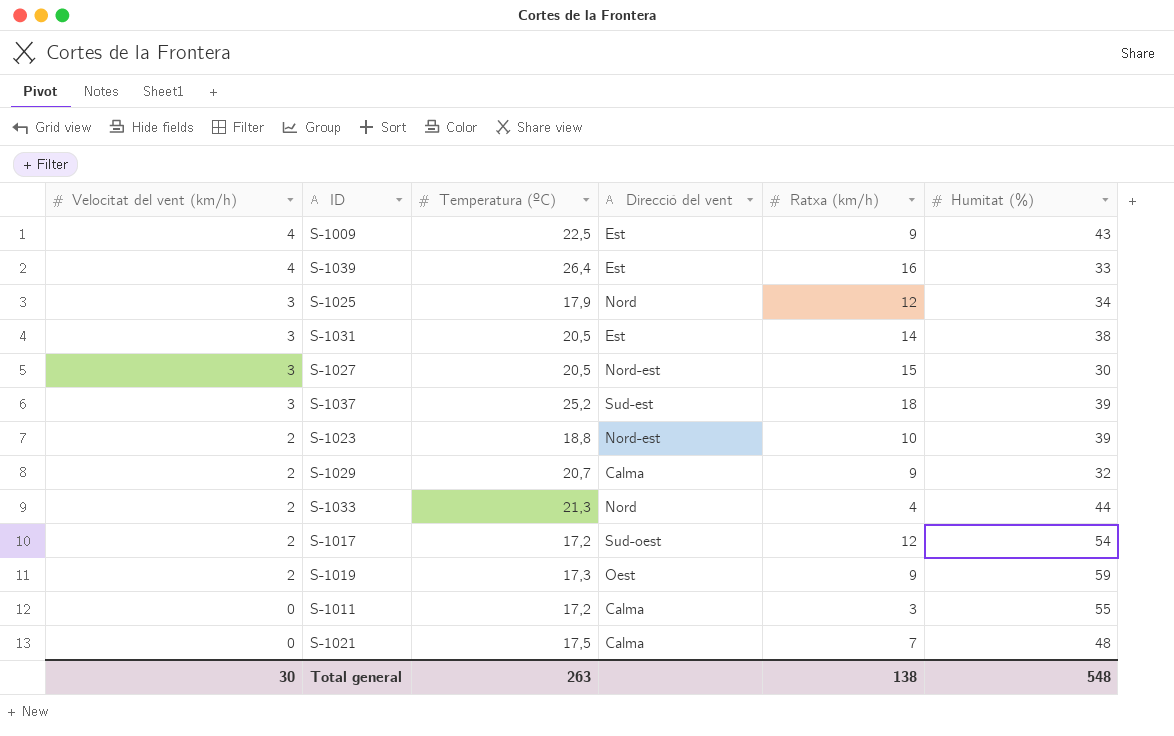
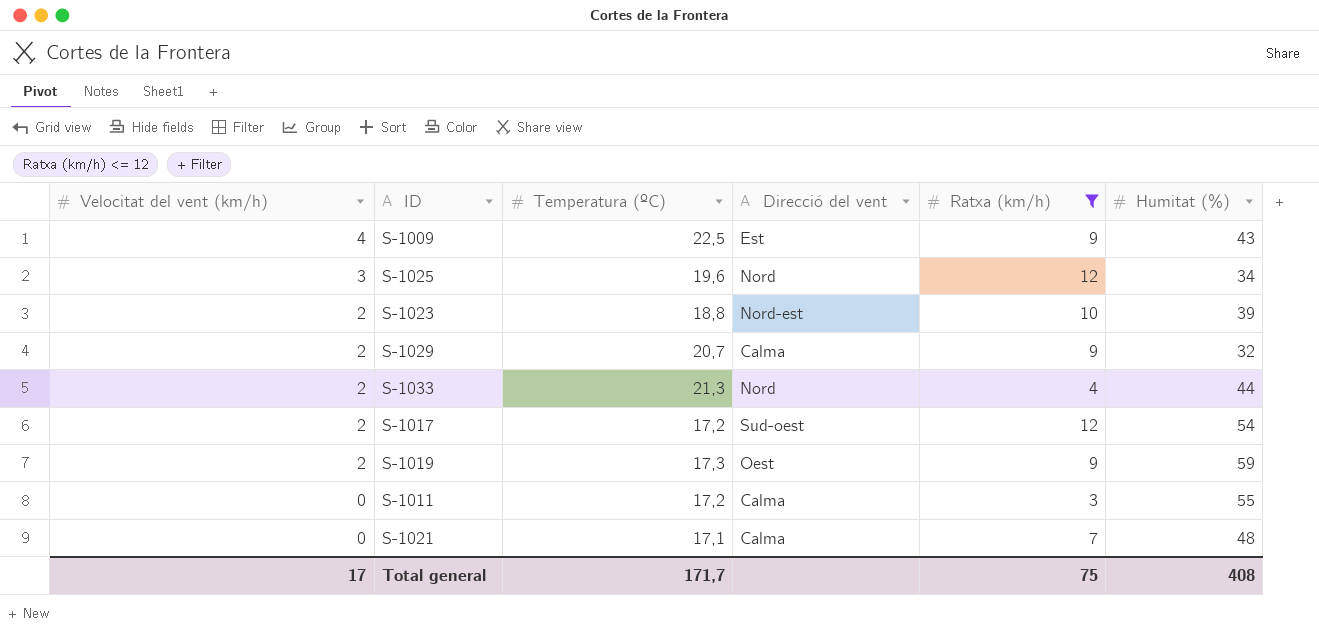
filter: none -> Ratxa (km/h) <= 12
S-1025 | Temperatura (ºC): 17,9 -> 19,6
S-1021 | Temperatura (ºC): 17,5 -> 17,1
Total general | Velocitat del vent (km/h): 30 -> 17
Total general | Temperatura (ºC): 263 -> 171,7
Total general | Ratxa (km/h): 138 -> 75
Total general | Humitat (%): 548 -> 408

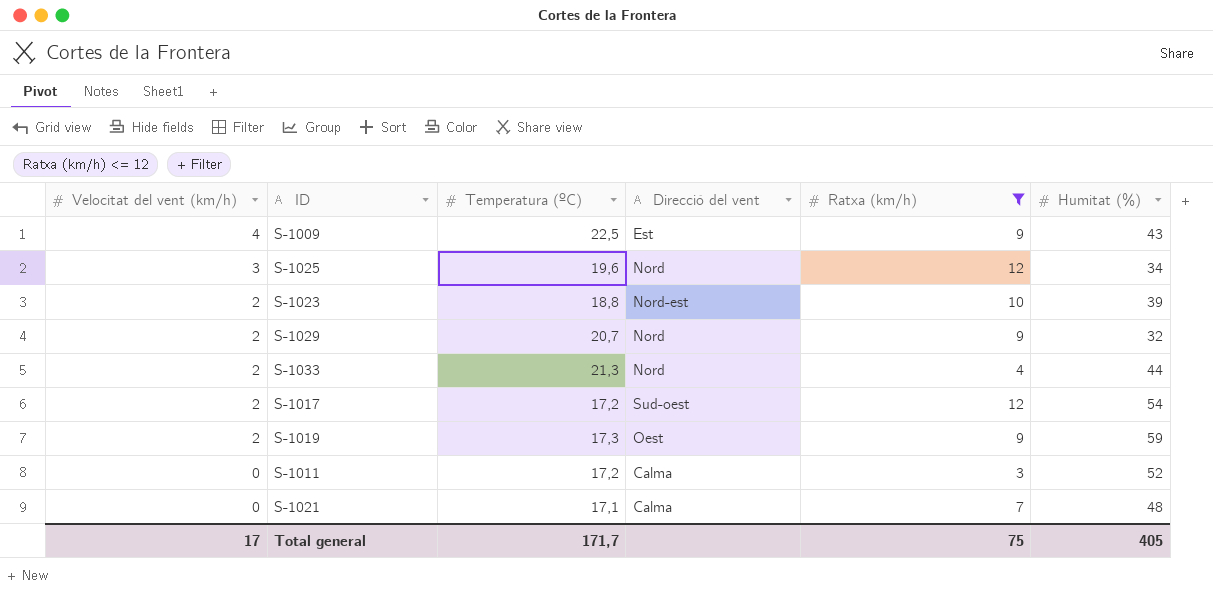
S-1029 | Direcció del vent: Calma -> Nord
S-1011 | Humitat (%): 55 -> 52
Total general | Humitat (%): 408 -> 405

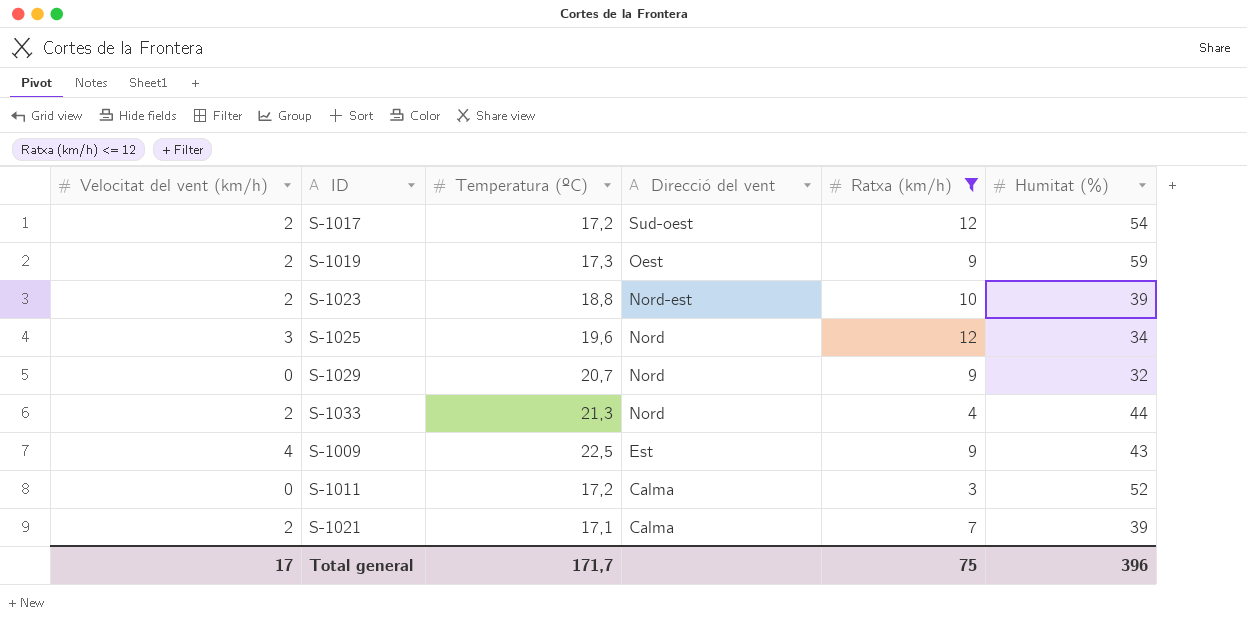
row order: Velocitat del vent (km/h) descending -> Direcció del vent descending
S-1029 | Velocitat del vent (km/h): 2 -> 0
S-1021 | Velocitat del vent (km/h): 0 -> 2
S-1021 | Humitat (%): 48 -> 39
Total general | Humitat (%): 405 -> 396

